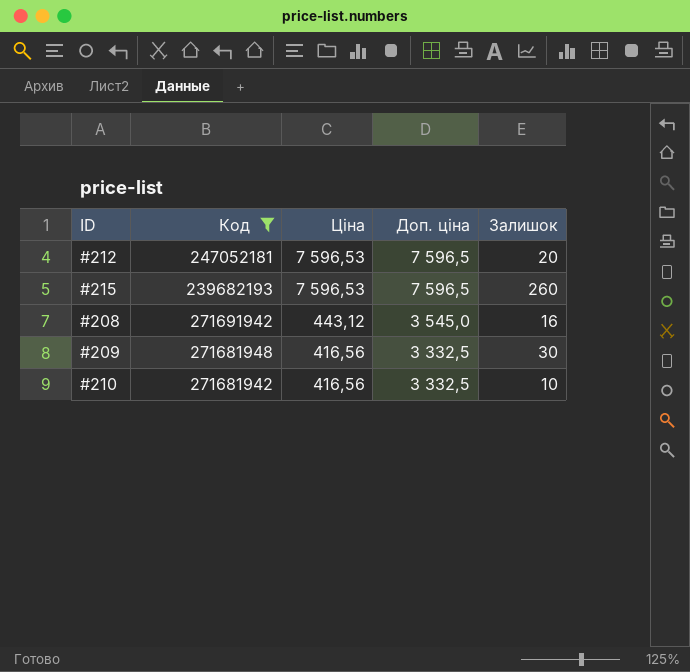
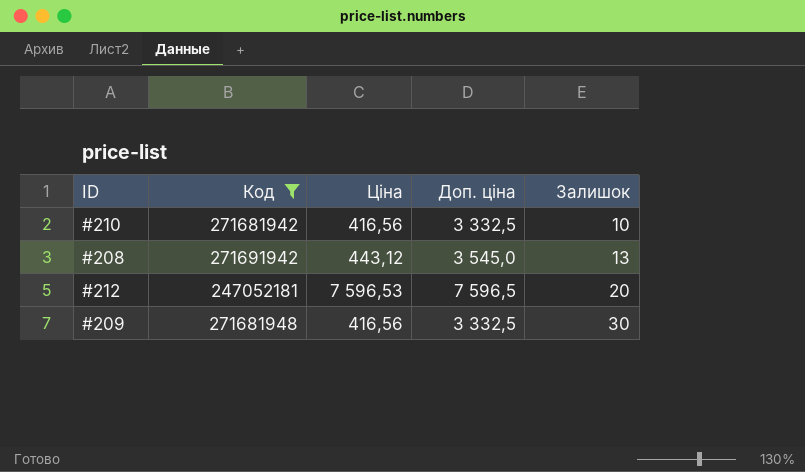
row order: Ціна descending -> Залишок ascending
row #215: 239682193 | 7 596,53 | 7 596,5 | 260 -> none
#208 | Залишок: 16 -> 13

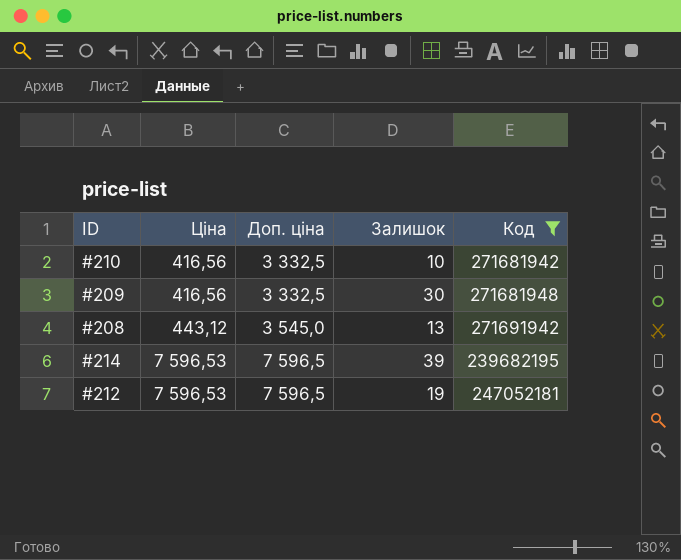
row order: Залишок ascending -> Ціна ascending
column Код | position: 2 -> 5
row #214: none -> 7 596,53 | 7 596,5 | 39 | 239682195
#212 | Залишок: 20 -> 19

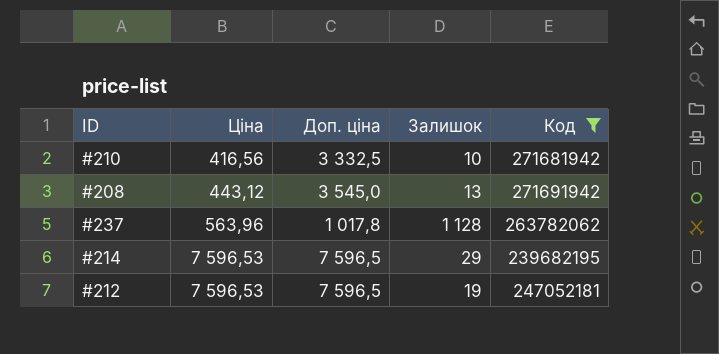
row #209: 416,56 | 3 332,5 | 30 | 271681948 -> none
row #237: none -> 563,96 | 1 017,8 | 1 128 | 263782062
#214 | Залишок: 39 -> 29

